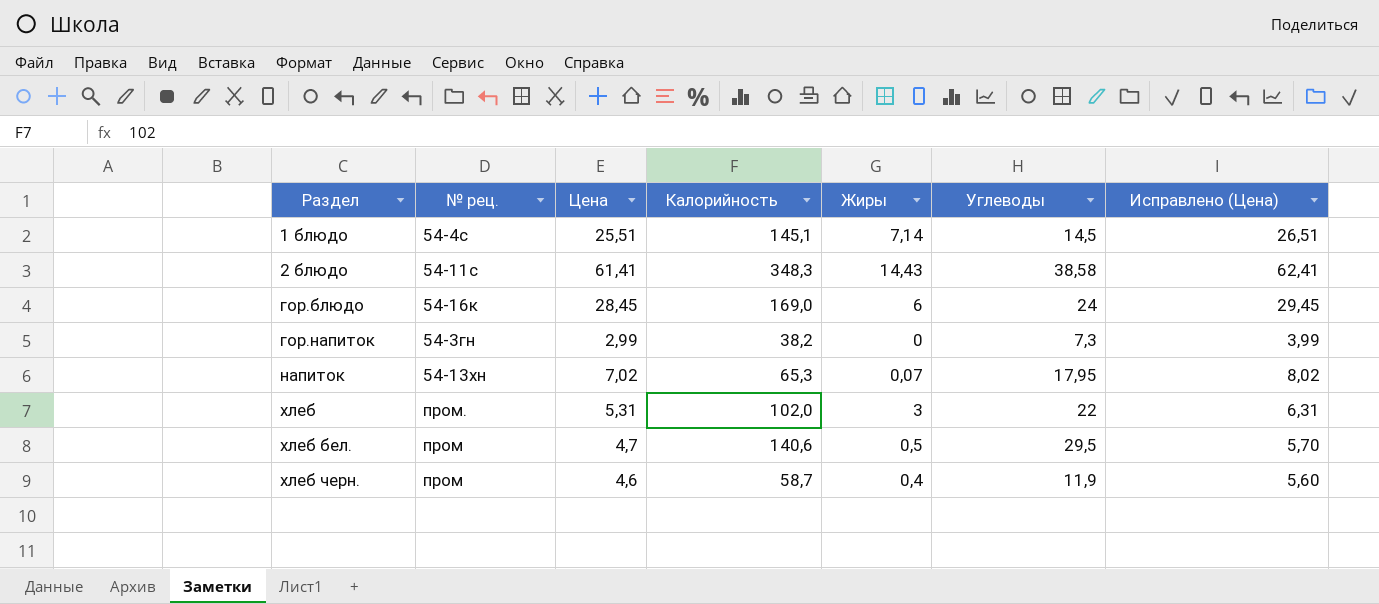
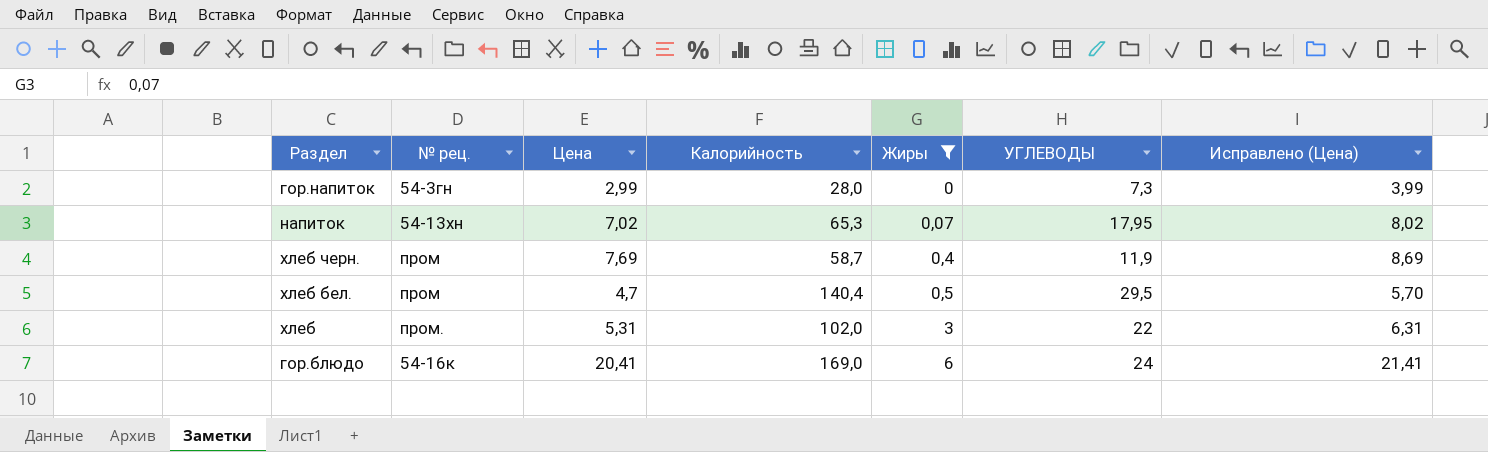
filter: none -> Жиры <= 6
row order: Раздел ascending -> Жиры ascending
column name: Углеводы -> УГЛЕВОДЫ
гор.напиток | Калорийность: 38,2 -> 28,0
хлеб черн. | Цена: 4,6 -> 7,69
хлеб черн. | Исправлено (Цена): 5,60 -> 8,69
хлеб бел. | Калорийность: 140,6 -> 140,4
гор.блюдо | Цена: 28,45 -> 20,41
гор.блюдо | Исправлено (Цена): 29,45 -> 21,41

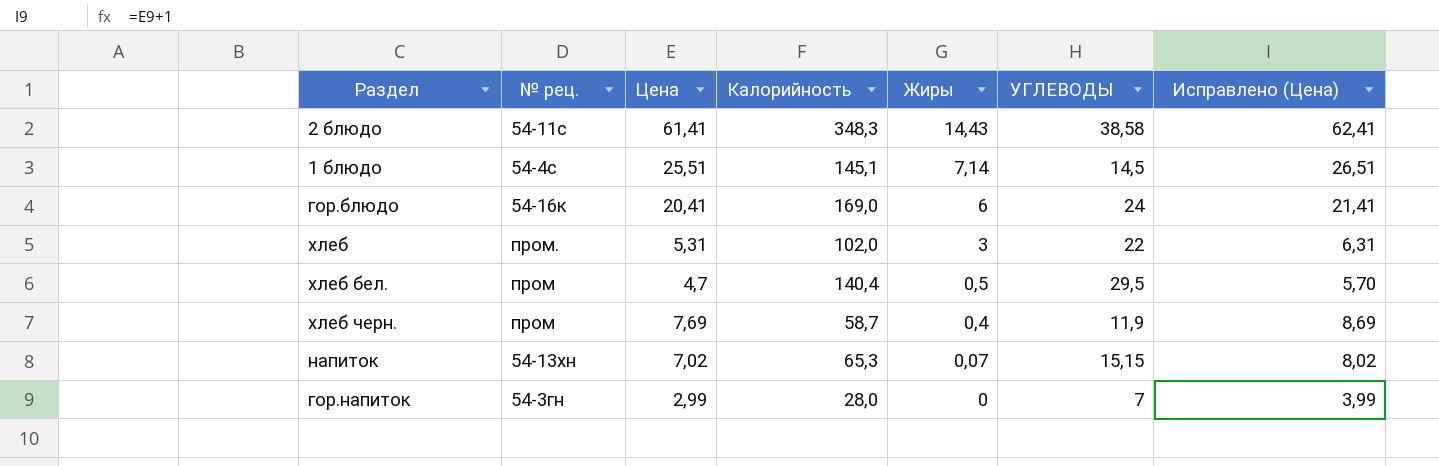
filter: Жиры <= 6 -> none
row order: Жиры ascending -> Жиры descending
напиток | УГЛЕВОДЫ: 17,95 -> 15,15
гор.напиток | УГЛЕВОДЫ: 7,3 -> 7

